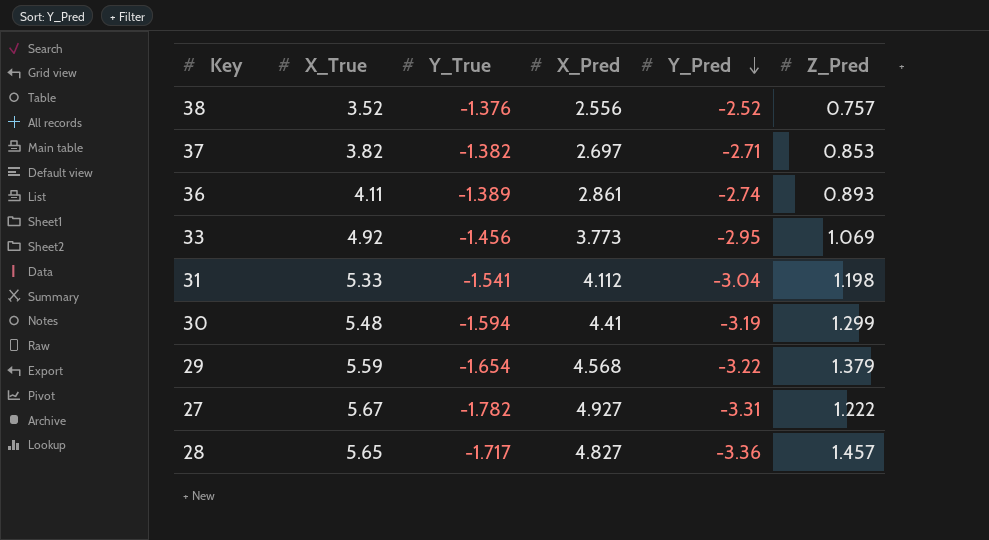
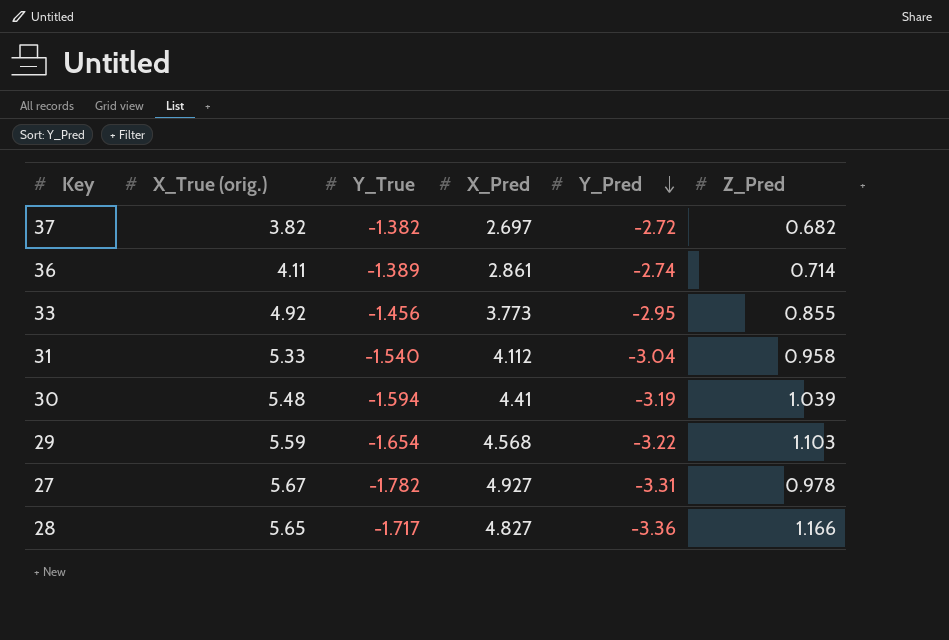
column name: X_True -> X_True (orig.)
row 38: 3.52 | -1.376 | 2.556 | -2.52 | 0.757 -> none
37 | Y_Pred: -2.71 -> -2.72
37 | Z_Pred: 0.853 -> 0.682
36 | Z_Pred: 0.893 -> 0.714
33 | Z_Pred: 1.069 -> 0.855
31 | Y_True: -1.541 -> -1.540
31 | Z_Pred: 1.198 -> 0.958
30 | Z_Pred: 1.299 -> 1.039
29 | Z_Pred: 1.379 -> 1.103
27 | Z_Pred: 1.222 -> 0.978
28 | Z_Pred: 1.457 -> 1.166

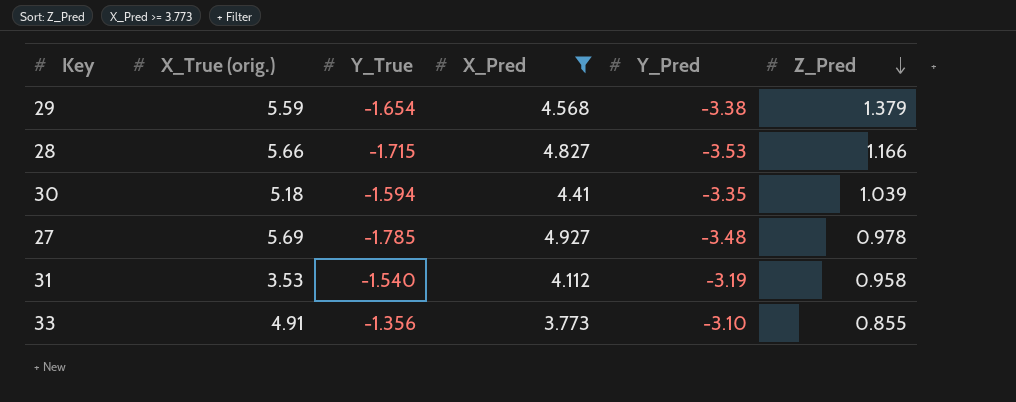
filter: none -> X_Pred >= 3.773
row order: Y_Pred descending -> Z_Pred descending
29 | Y_Pred: -3.22 -> -3.38
29 | Z_Pred: 1.103 -> 1.379
28 | X_True (orig.): 5.65 -> 5.66
28 | Y_True: -1.717 -> -1.715
28 | Y_Pred: -3.36 -> -3.53
30 | X_True (orig.): 5.48 -> 5.18
30 | Y_Pred: -3.19 -> -3.35
27 | X_True (orig.): 5.67 -> 5.69
27 | Y_True: -1.782 -> -1.785
27 | Y_Pred: -3.31 -> -3.48
31 | X_True (orig.): 5.33 -> 3.53
31 | Y_Pred: -3.04 -> -3.19
33 | X_True (orig.): 4.92 -> 4.91
33 | Y_True: -1.456 -> -1.356
33 | Y_Pred: -2.95 -> -3.10

